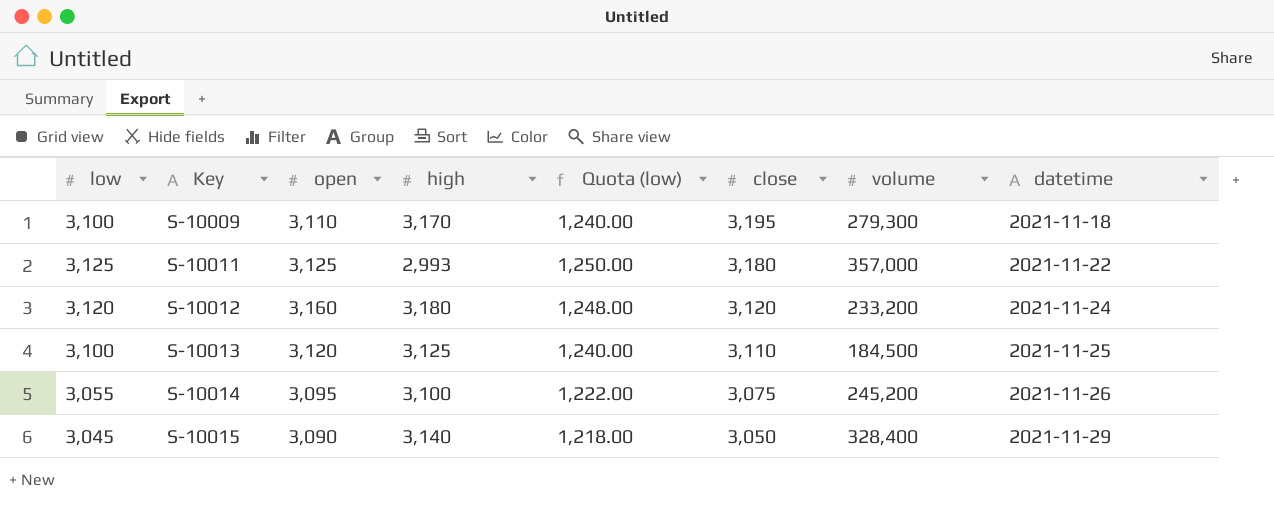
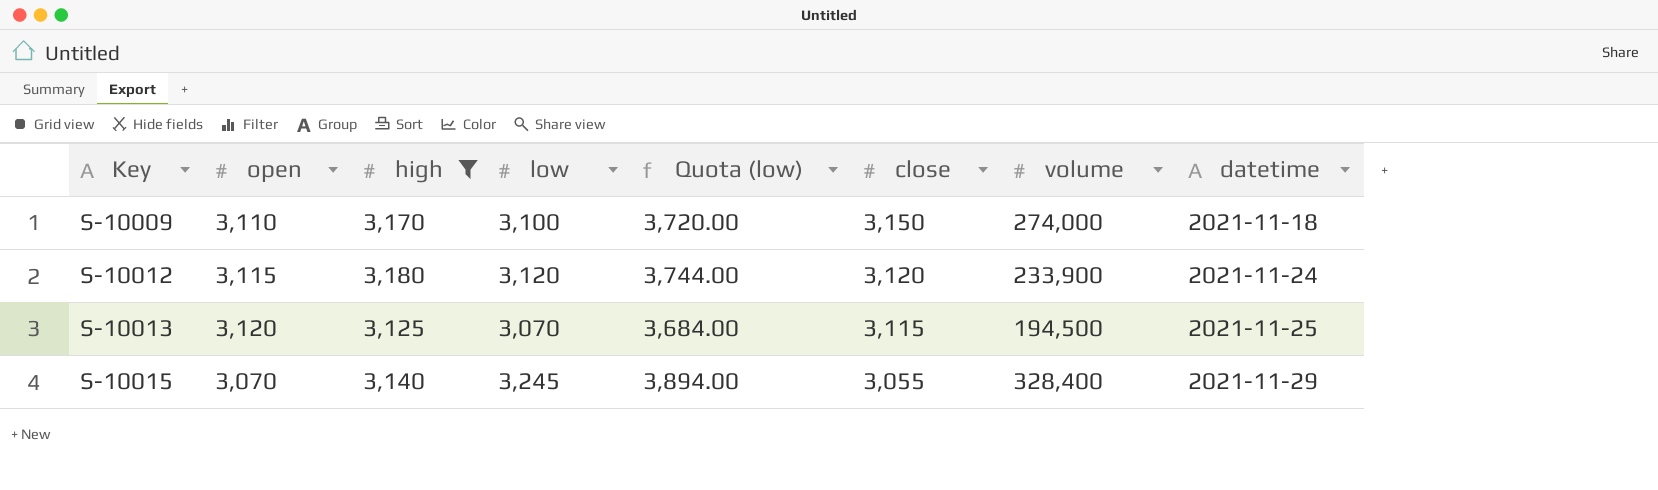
filter: none -> high >= 3,125
column low | position: 1 -> 4
column Quota (low) | formula: [low] * 0.4 -> [low] * 1.2
S-10009 | close: 3,195 -> 3,150
S-10009 | volume: 279,300 -> 274,000
S-10012 | open: 3,160 -> 3,115
S-10012 | volume: 233,200 -> 233,900
S-10013 | low: 3,100 -> 3,070
S-10013 | close: 3,110 -> 3,115
S-10013 | volume: 184,500 -> 194,500
S-10015 | open: 3,090 -> 3,070
S-10015 | low: 3,045 -> 3,245
S-10015 | close: 3,050 -> 3,055

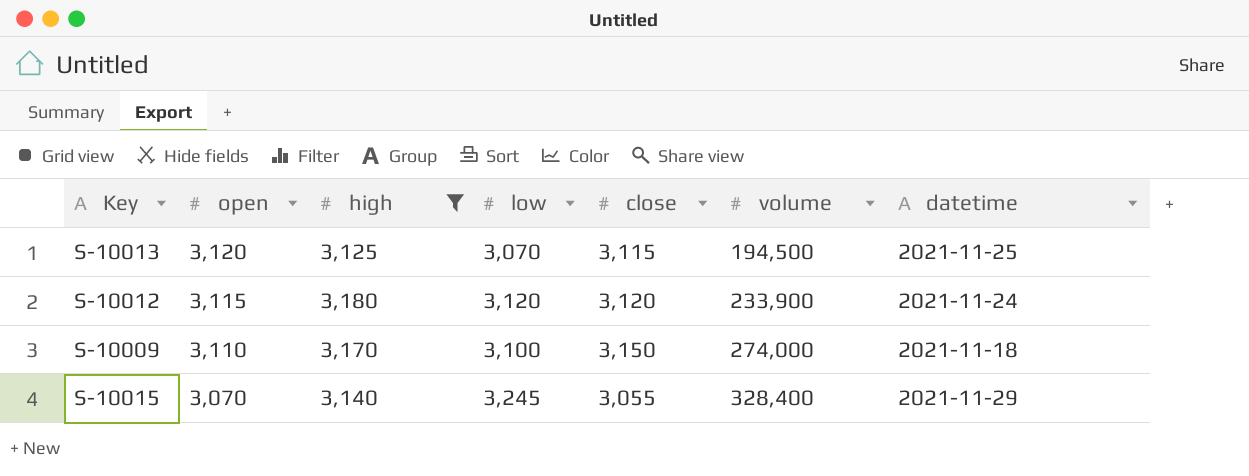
row order: Key ascending -> open descending
column Quota (low) | formula: [low] * 1.2 -> none

